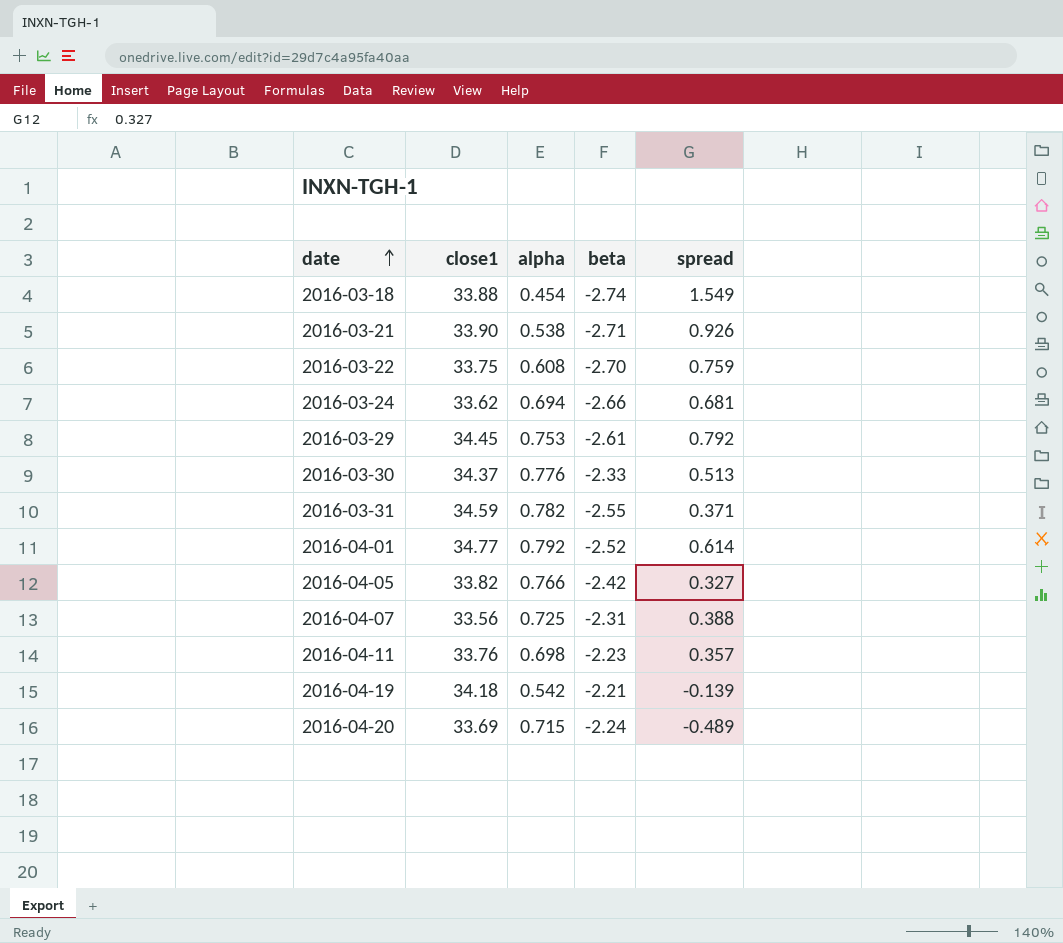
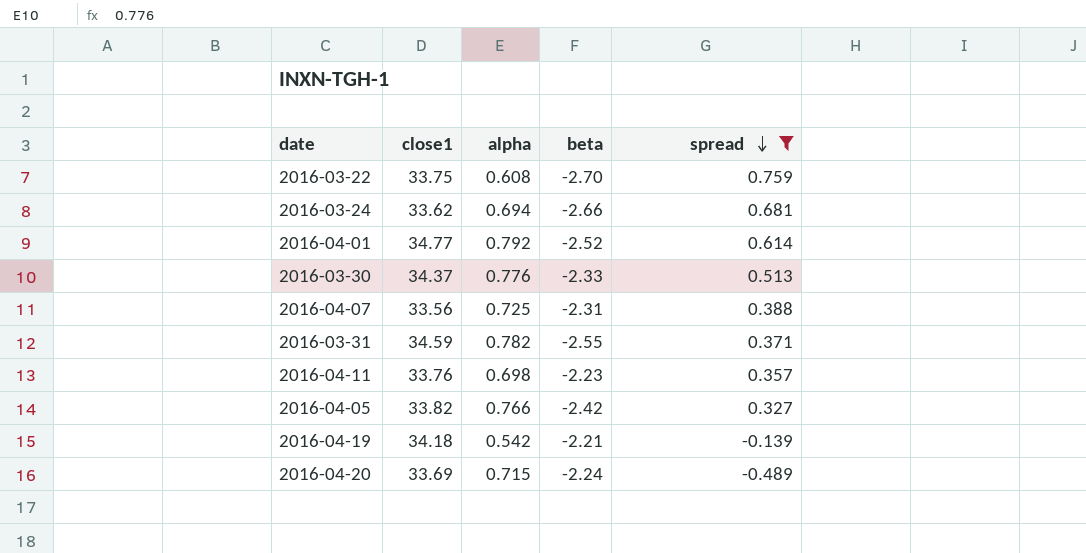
filter: none -> spread <= 0.759
row order: date ascending -> spread descending

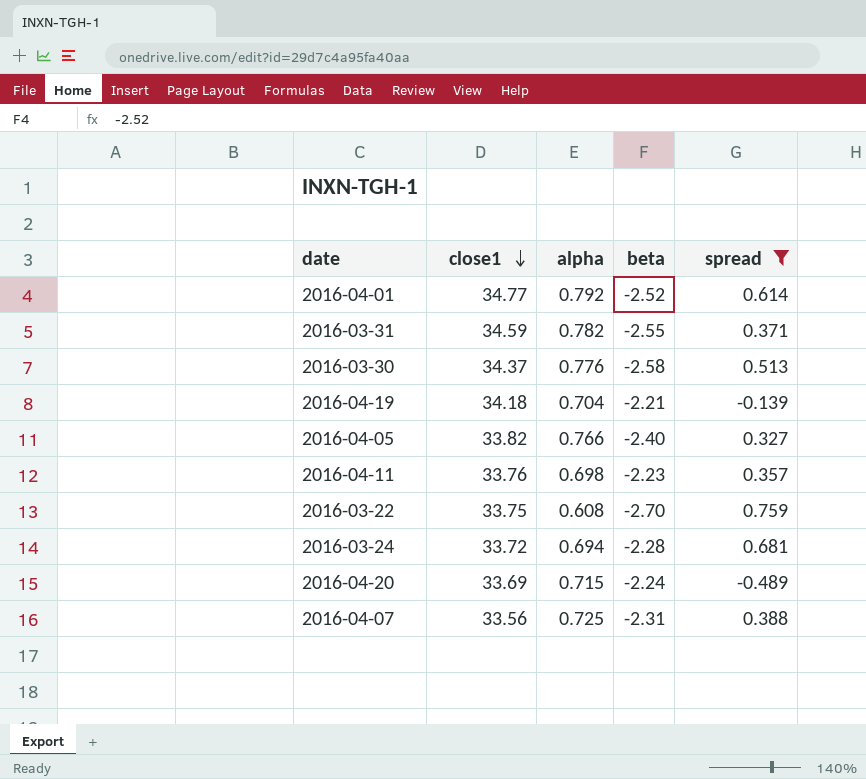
row order: spread descending -> close1 descending
2016-03-30 | beta: -2.33 -> -2.58
2016-04-19 | alpha: 0.542 -> 0.704
2016-04-05 | beta: -2.42 -> -2.40
2016-03-24 | close1: 33.62 -> 33.72
2016-03-24 | beta: -2.66 -> -2.28

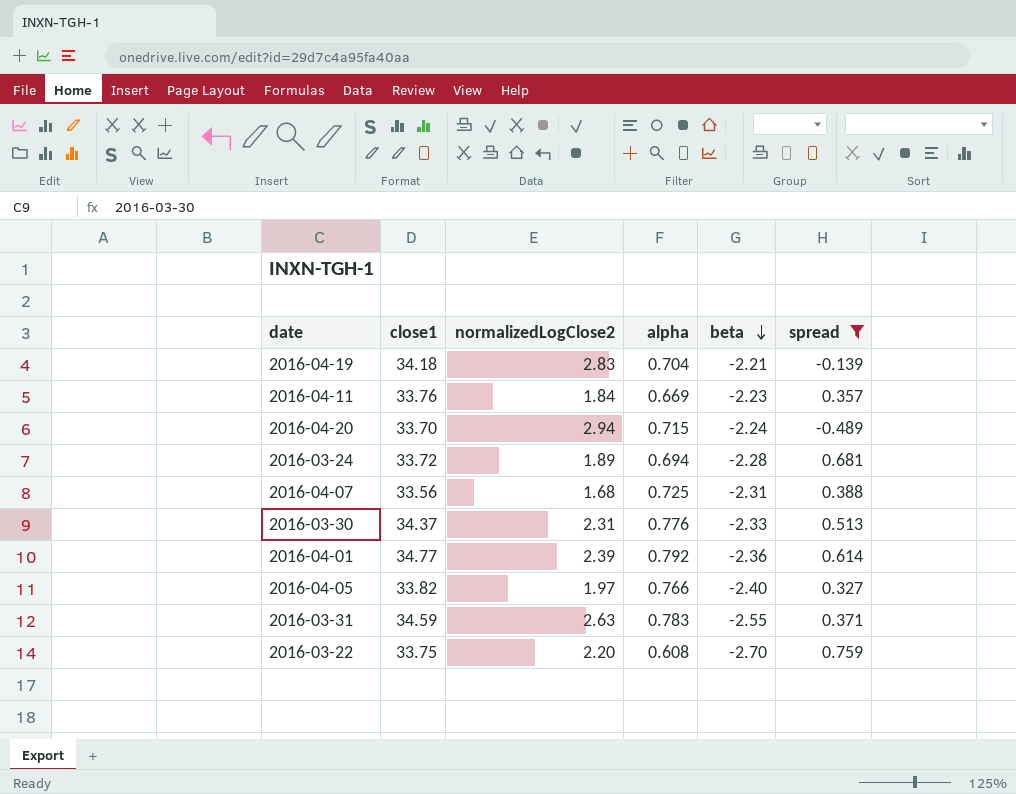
row order: close1 descending -> beta descending
column normalizedLogClose2 | position: none -> 3
2016-04-11 | alpha: 0.698 -> 0.669
2016-04-20 | close1: 33.69 -> 33.70
2016-03-30 | beta: -2.58 -> -2.33
2016-04-01 | beta: -2.52 -> -2.36
2016-03-31 | alpha: 0.782 -> 0.783

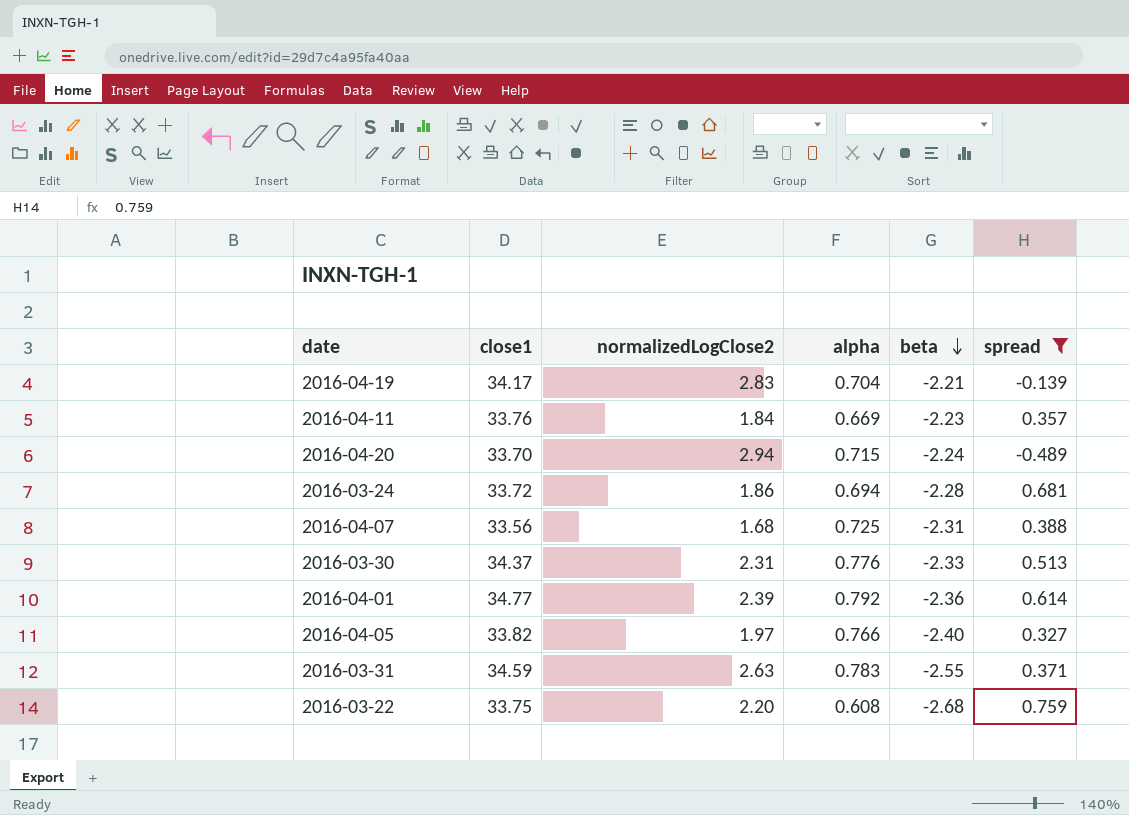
2016-04-19 | close1: 34.18 -> 34.17
2016-03-24 | normalizedLogClose2: 1.89 -> 1.86
2016-03-22 | beta: -2.70 -> -2.68

